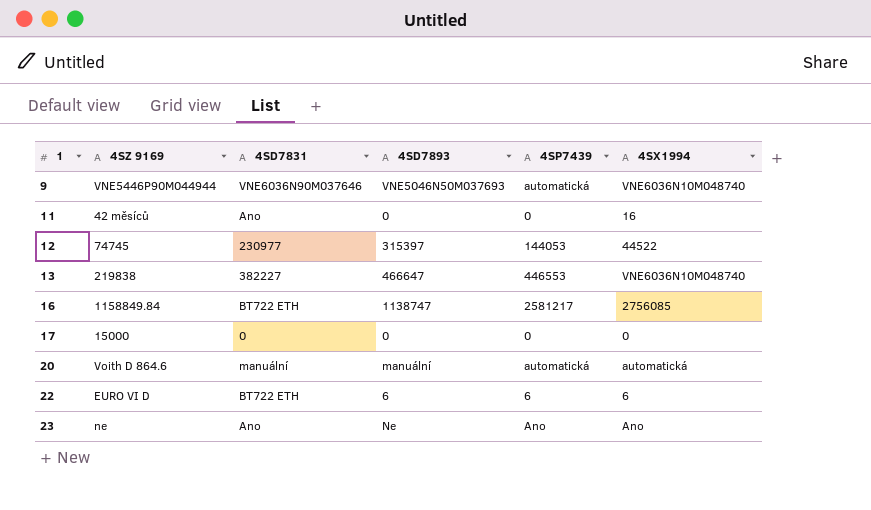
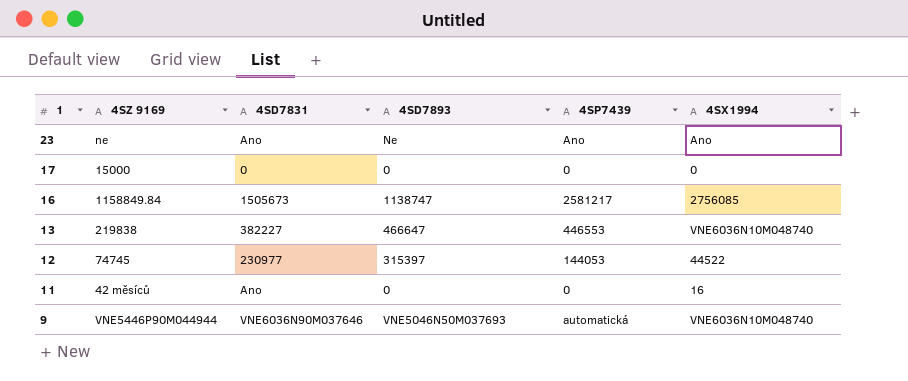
row order: 1 ascending -> 1 descending
row 20: Voith D 864.6 | manuální | manuální | automatická | automatická -> none
row 22: EURO VI D | BT722 ETH | 6 | 6 | 6 -> none
16 | 4SD7831: BT722 ETH -> 1505673

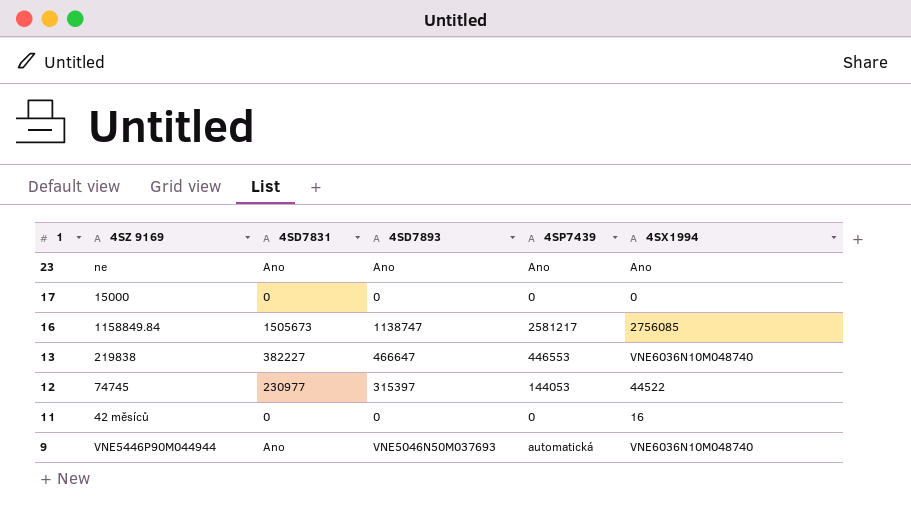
23 | 4SD7893: Ne -> Ano
11 | 4SD7831: Ano -> 0
9 | 4SD7831: VNE6036N90M037646 -> Ano

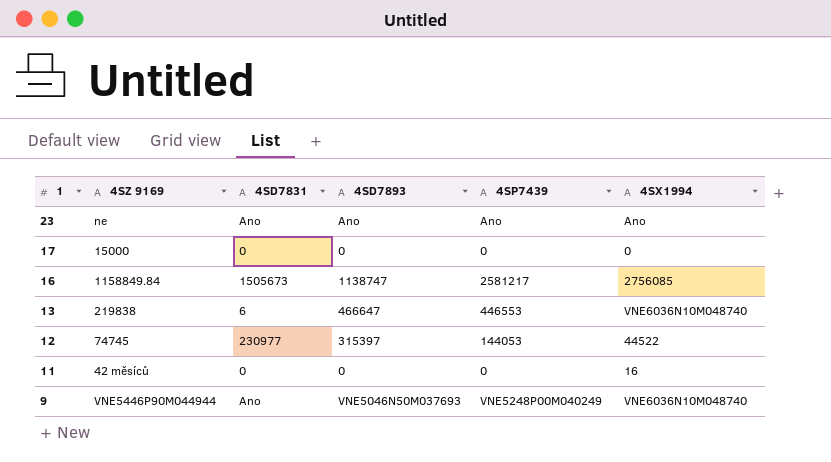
13 | 4SD7831: 382227 -> 6
9 | 4SP7439: automatická -> VNE5248P00M040249

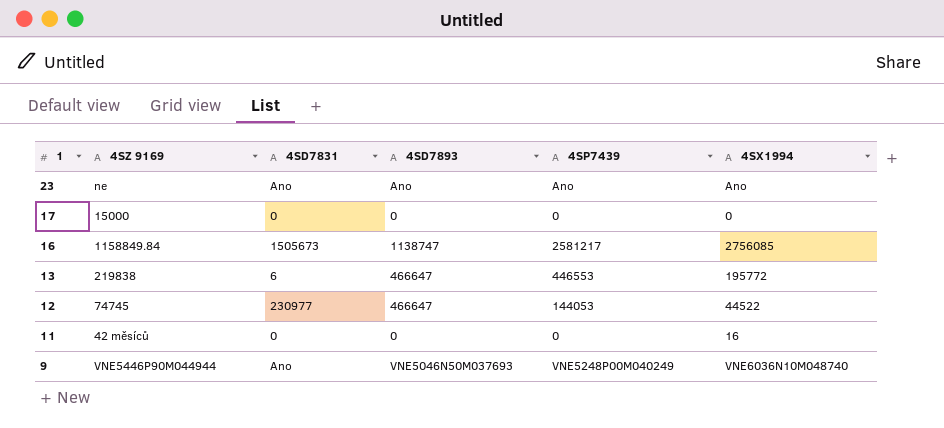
13 | 4SX1994: VNE6036N10M048740 -> 195772
12 | 4SD7893: 315397 -> 466647

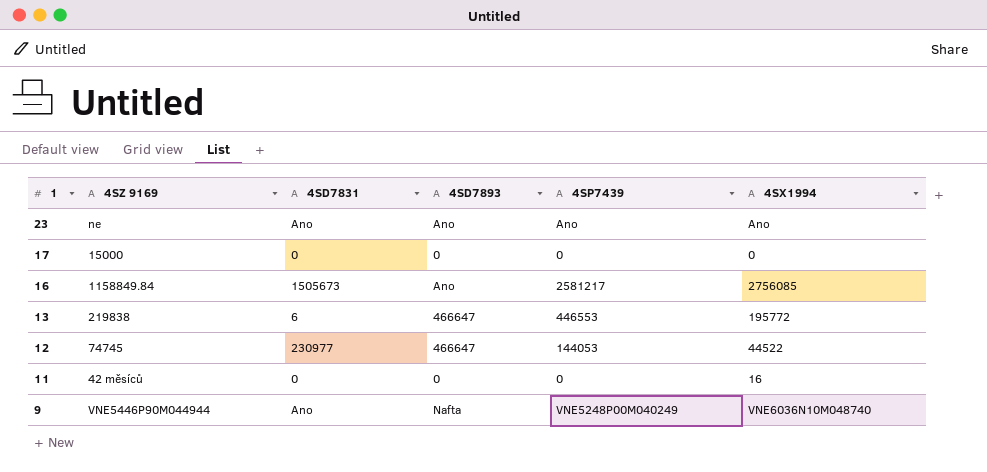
16 | 4SD7893: 1138747 -> Ano
9 | 4SD7893: VNE5046N50M037693 -> Nafta

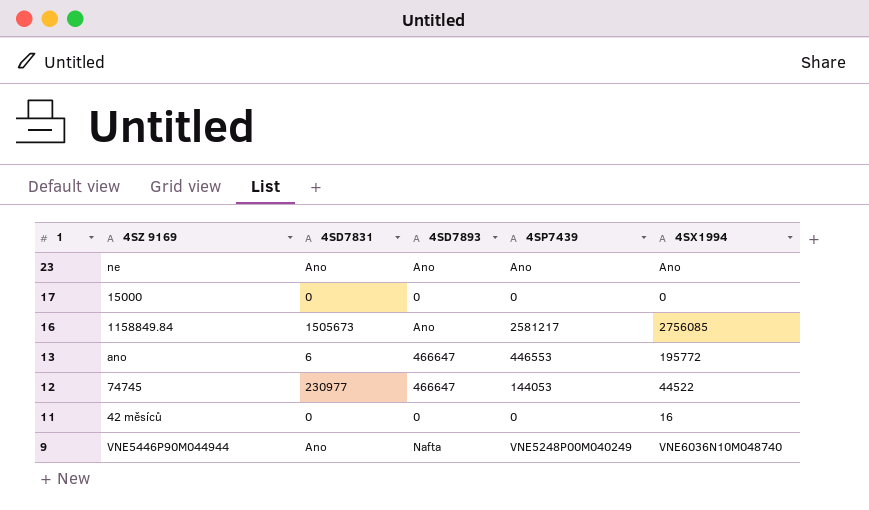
13 | 4SZ 9169: 219838 -> ano

